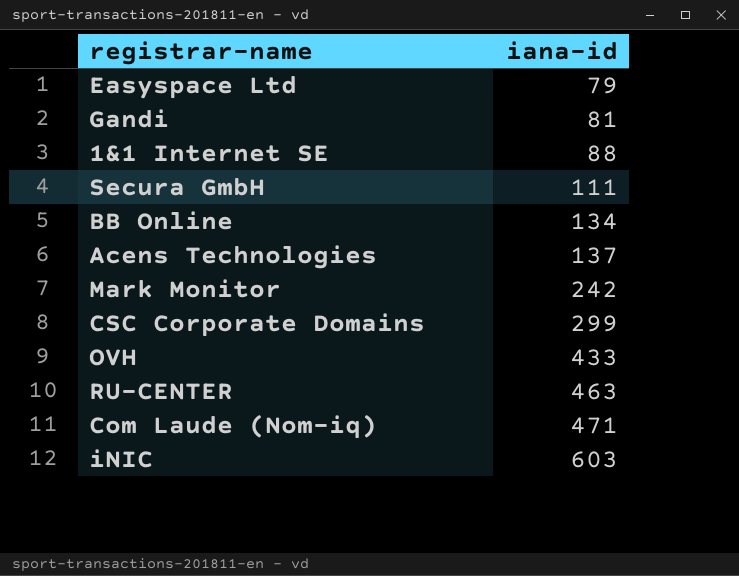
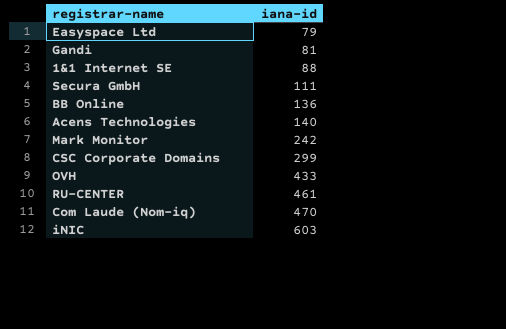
BB Online | iana-id: 134 -> 136
Acens Technologies | iana-id: 137 -> 140
RU-CENTER | iana-id: 463 -> 461
Com Laude (Nom-iq) | iana-id: 471 -> 470

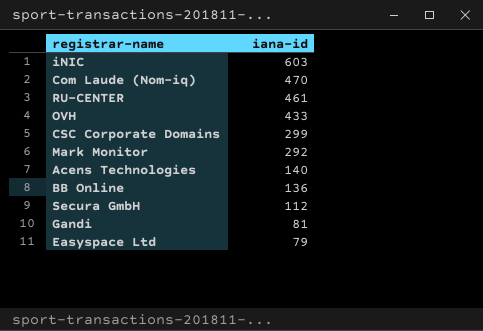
row order: iana-id ascending -> iana-id descending
row 1&1 Internet SE: 88 -> none
Mark Monitor | iana-id: 242 -> 292
Secura GmbH | iana-id: 111 -> 112

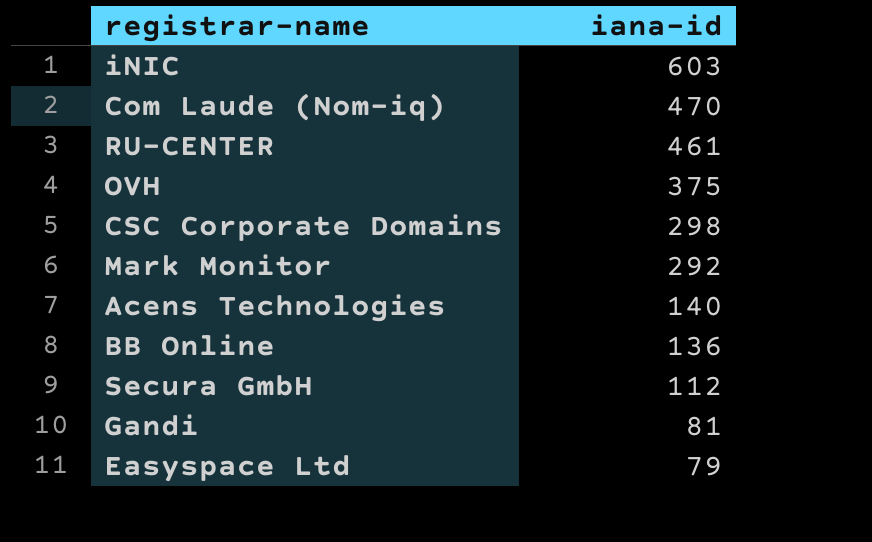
OVH | iana-id: 433 -> 375
CSC Corporate Domains | iana-id: 299 -> 298

